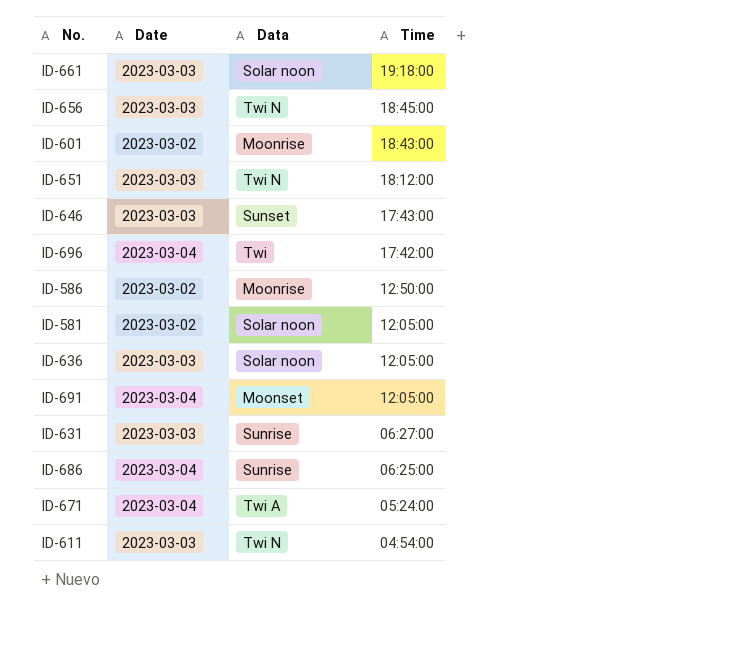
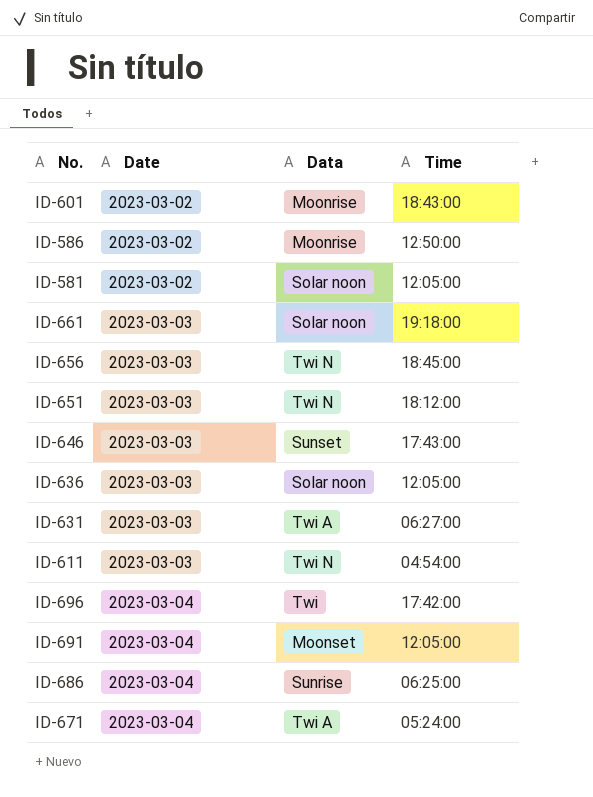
row order: Time descending -> Date ascending
ID-631 | Data: Sunrise -> Twi A

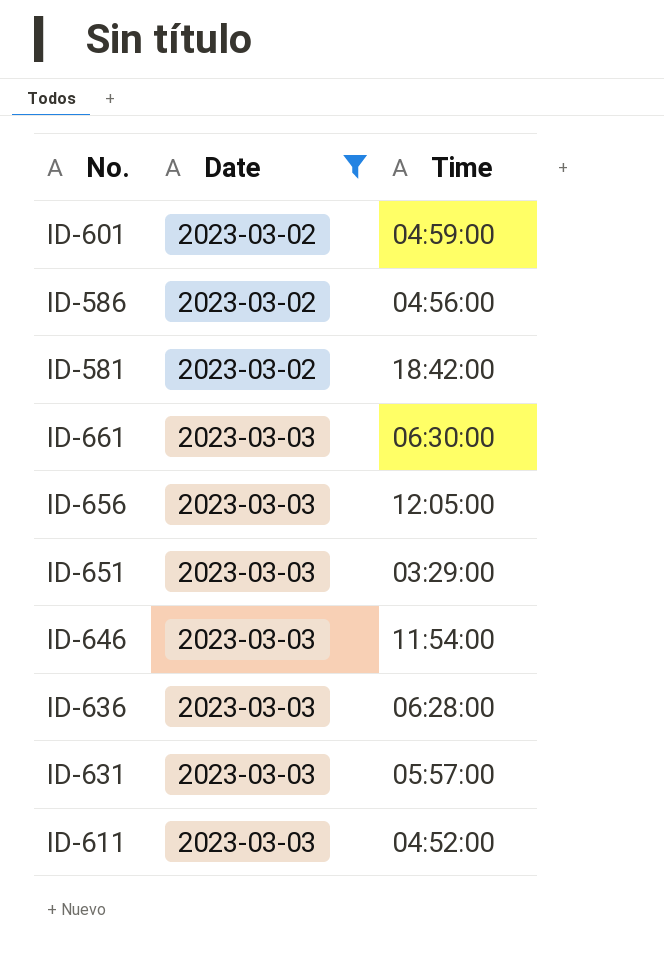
filter: none -> Date != 2023-03-04
column Data | position: 3 -> none
ID-601 | Time: 18:43:00 -> 04:59:00
ID-586 | Time: 12:50:00 -> 04:56:00
ID-581 | Time: 12:05:00 -> 18:42:00
ID-661 | Time: 19:18:00 -> 06:30:00
ID-656 | Time: 18:45:00 -> 12:05:00
ID-651 | Time: 18:12:00 -> 03:29:00
ID-646 | Time: 17:43:00 -> 11:54:00
ID-636 | Time: 12:05:00 -> 06:28:00
ID-631 | Time: 06:27:00 -> 05:57:00
ID-611 | Time: 04:54:00 -> 04:52:00

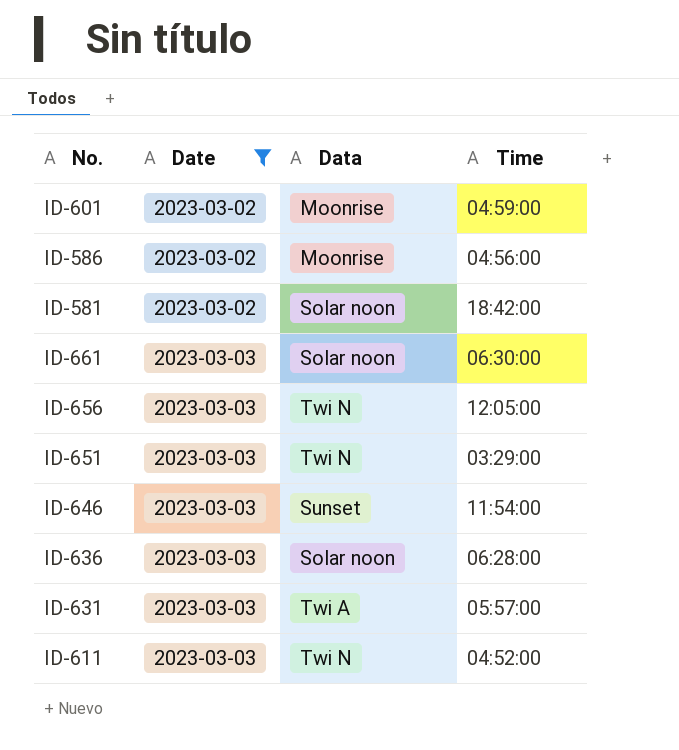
column Data | position: none -> 3

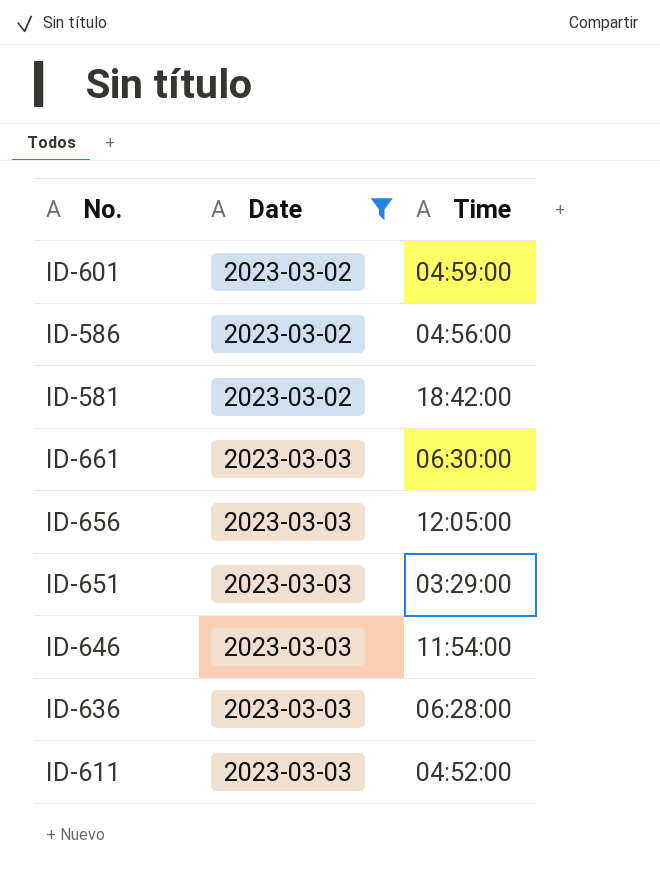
column Data | position: 3 -> none
row ID-631: 2023-03-03 | Twi A | 05:57:00 -> none

